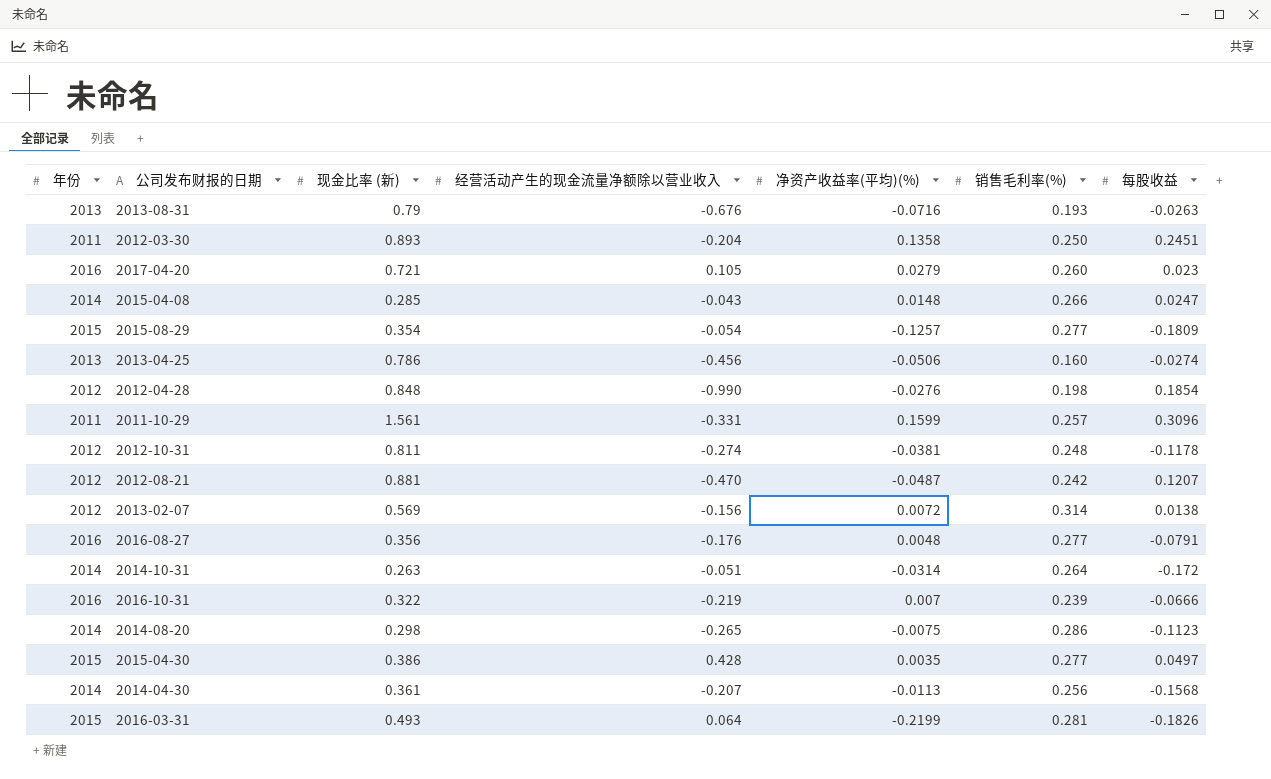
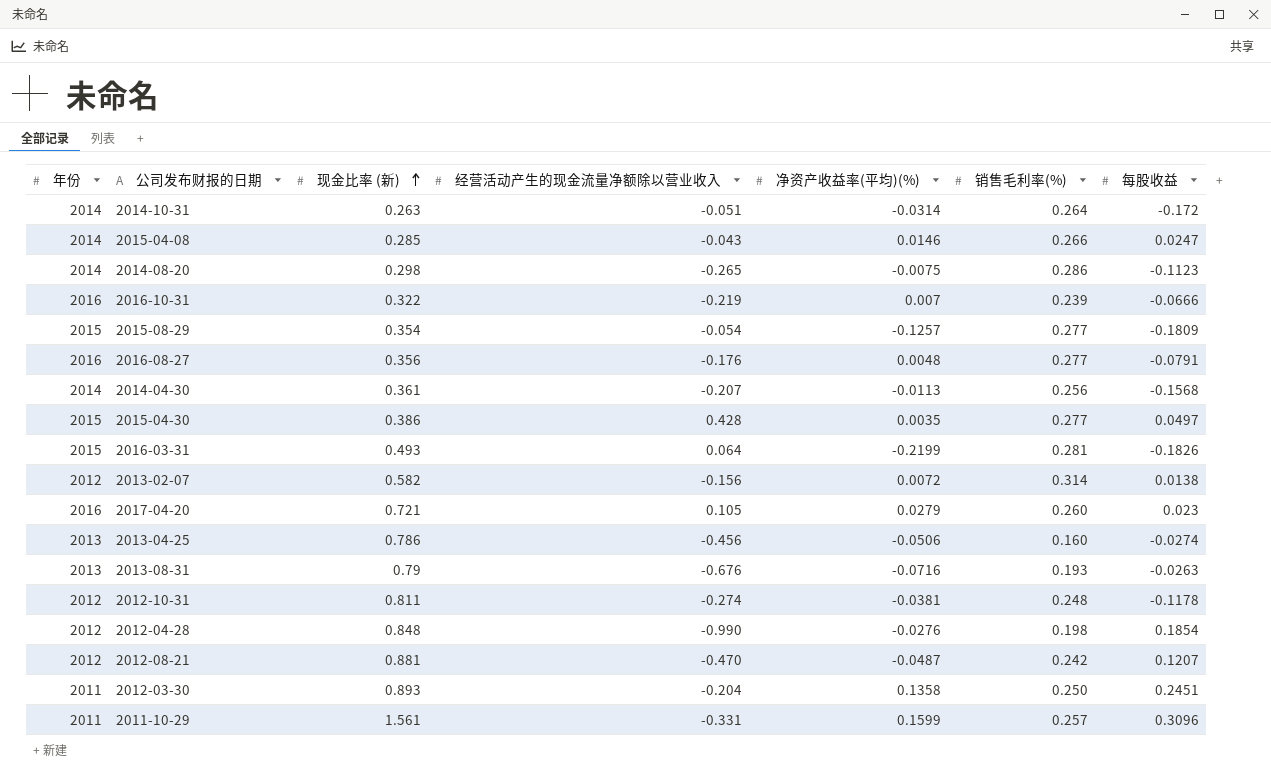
row order: none -> 现金比率 (新) ascending
2015-04-08 | 净资产收益率(平均)(%): 0.0148 -> 0.0146
2013-02-07 | 现金比率 (新): 0.569 -> 0.582

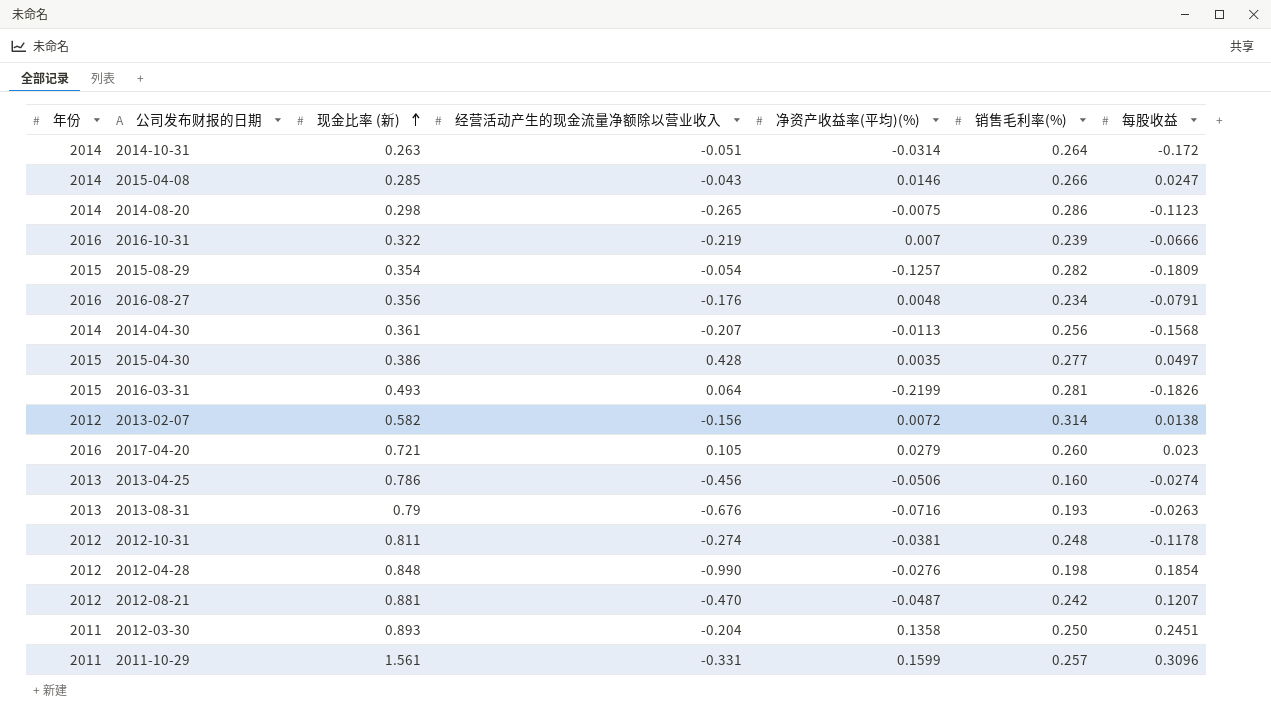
2015-08-29 | 销售毛利率(%): 0.277 -> 0.282
2016-08-27 | 销售毛利率(%): 0.277 -> 0.234

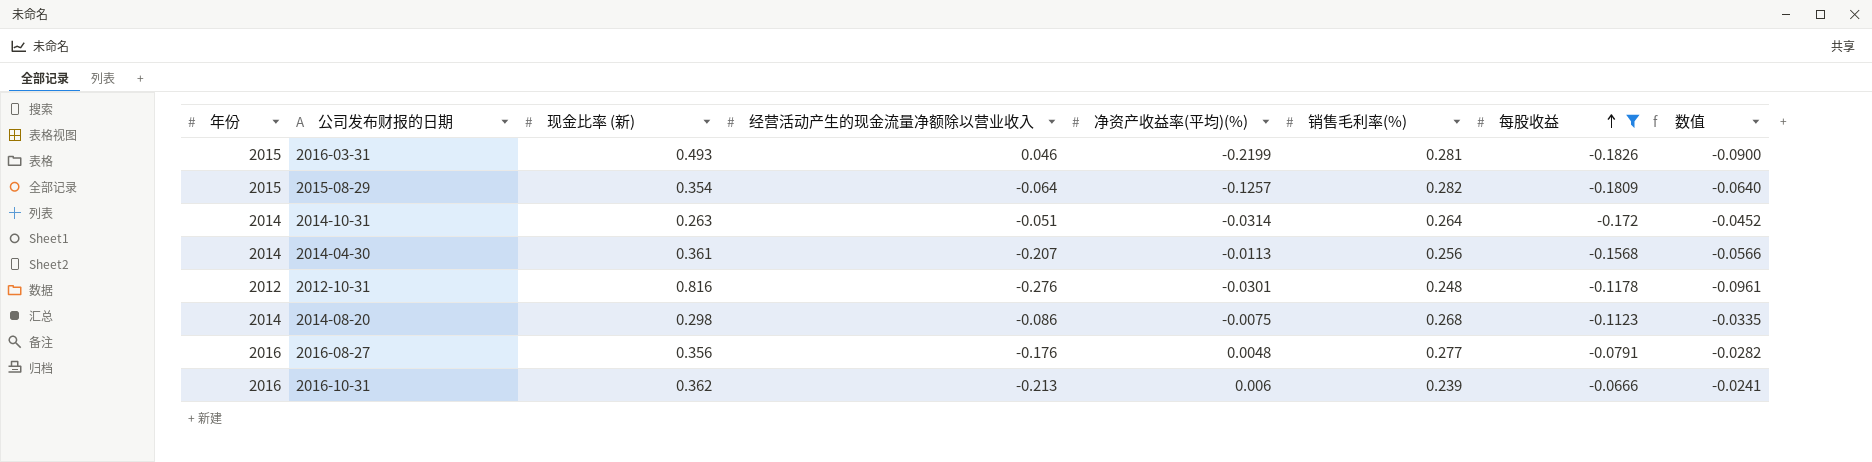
filter: none -> 每股收益 <= -0.0666
row order: 现金比率 (新) ascending -> 每股收益 ascending
column 数值 | formula: none -> [现金比率 (新)] * [每股收益]
2016-03-31 | 经营活动产生的现金流量净额除以营业收入: 0.064 -> 0.046
2015-08-29 | 经营活动产生的现金流量净额除以营业收入: -0.054 -> -0.064
2012-10-31 | 现金比率 (新): 0.811 -> 0.816
2012-10-31 | 经营活动产生的现金流量净额除以营业收入: -0.274 -> -0.276
2012-10-31 | 净资产收益率(平均)(%): -0.0381 -> -0.0301
2014-08-20 | 经营活动产生的现金流量净额除以营业收入: -0.265 -> -0.086
2014-08-20 | 销售毛利率(%): 0.286 -> 0.268
2016-08-27 | 销售毛利率(%): 0.234 -> 0.277
2016-10-31 | 现金比率 (新): 0.322 -> 0.362
2016-10-31 | 经营活动产生的现金流量净额除以营业收入: -0.219 -> -0.213
2016-10-31 | 净资产收益率(平均)(%): 0.007 -> 0.006

